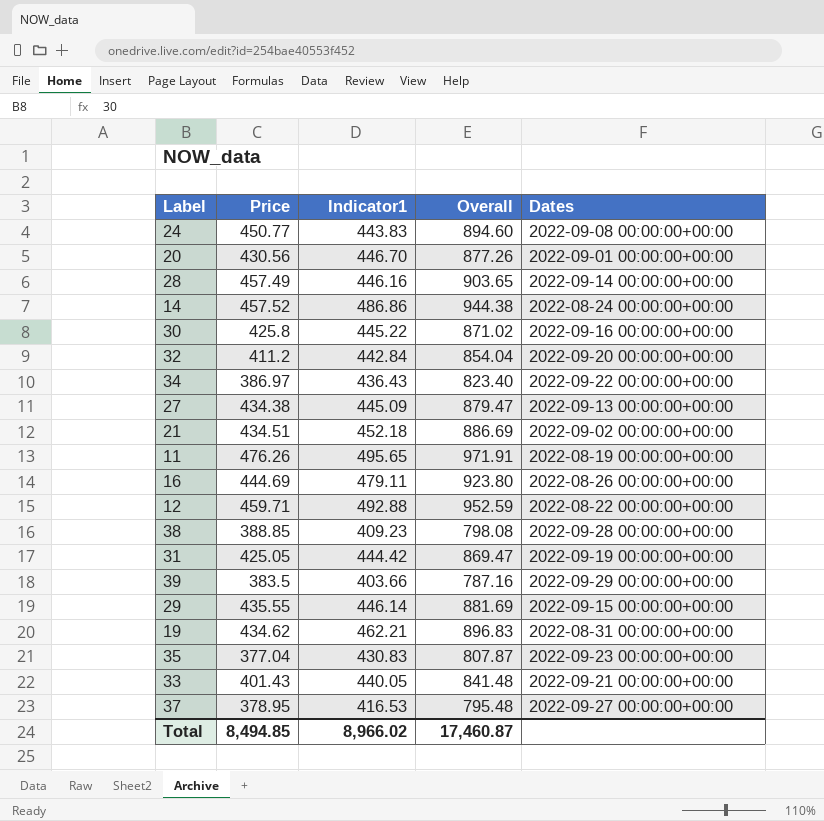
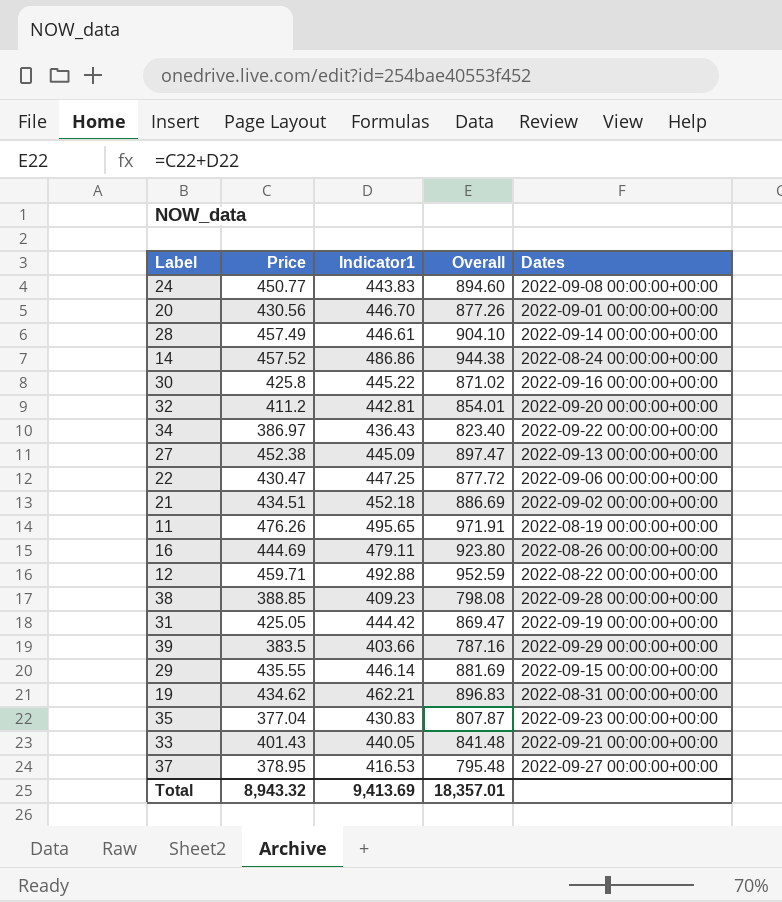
28 | Indicator1: 446.16 -> 446.61
28 | Overall: 903.65 -> 904.10
32 | Indicator1: 442.84 -> 442.81
32 | Overall: 854.04 -> 854.01
27 | Price: 434.38 -> 452.38
27 | Overall: 879.47 -> 897.47
row 22: none -> 430.47 | 447.25 | 877.72 | 2022-09-06 00:00:00+00:00
Total | Price: 8,494.85 -> 8,943.32
Total | Indicator1: 8,966.02 -> 9,413.69
Total | Overall: 17,460.87 -> 18,357.01

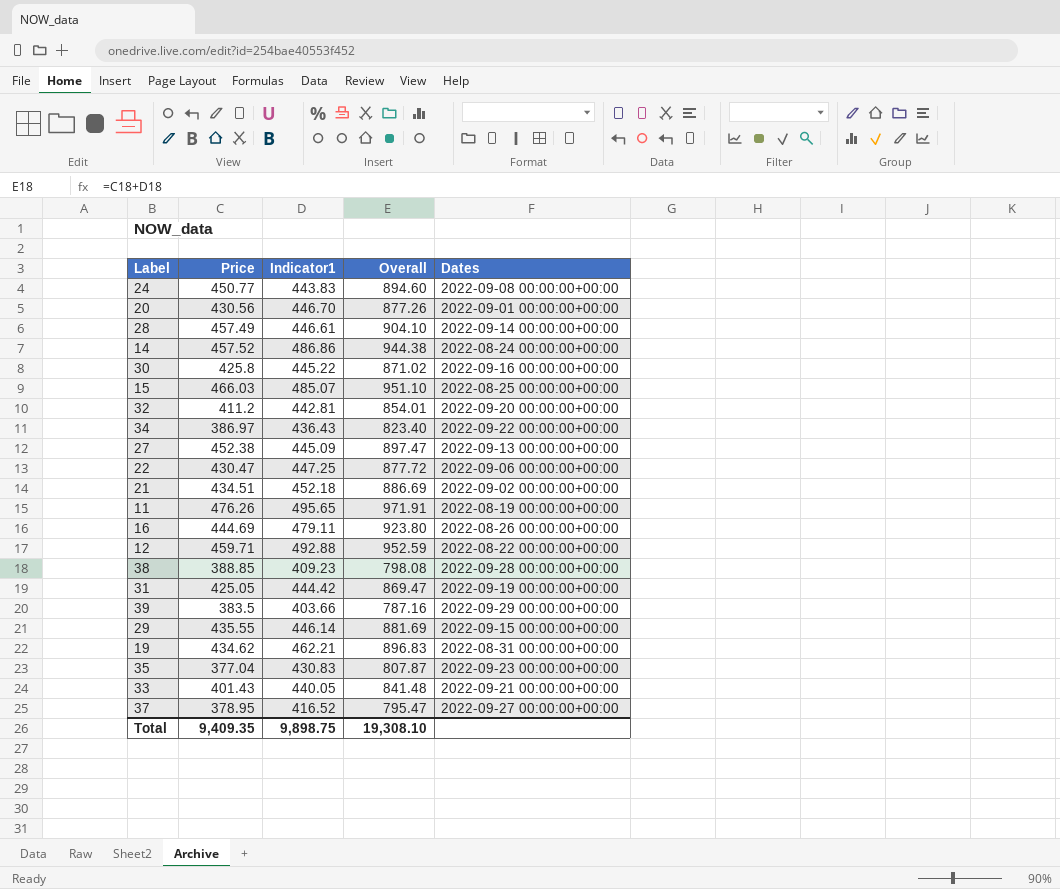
row 15: none -> 466.03 | 485.07 | 951.10 | 2022-08-25 00:00:00+00:00
37 | Indicator1: 416.53 -> 416.52
37 | Overall: 795.48 -> 795.47
Total | Price: 8,943.32 -> 9,409.35
Total | Indicator1: 9,413.69 -> 9,898.75
Total | Overall: 18,357.01 -> 19,308.10

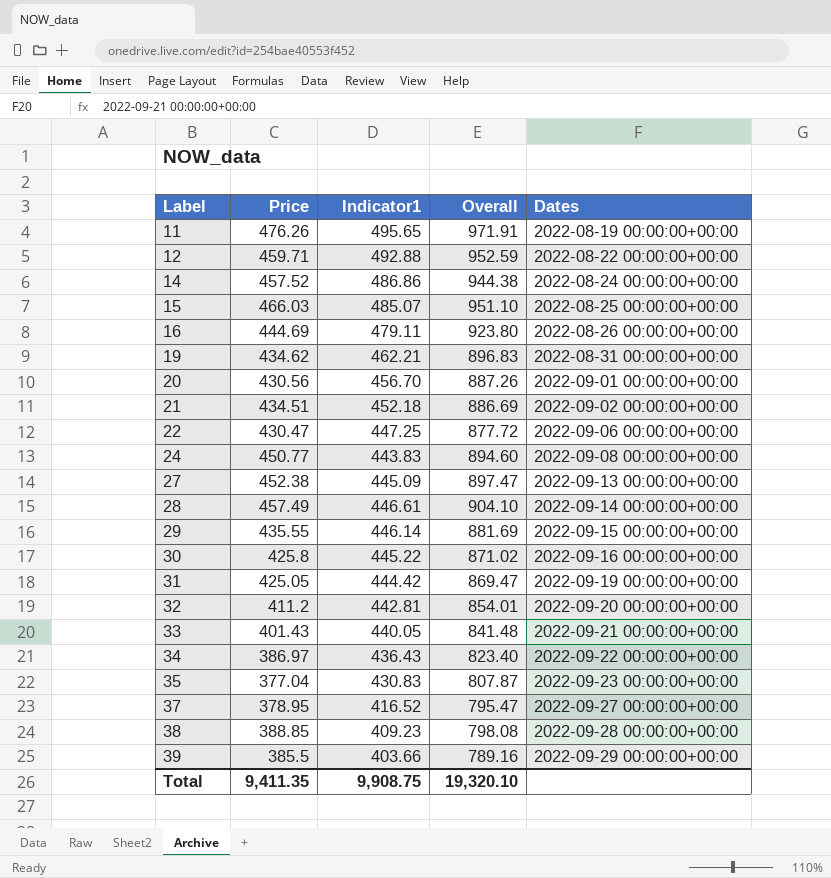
row order: none -> Label ascending
20 | Indicator1: 446.70 -> 456.70
20 | Overall: 877.26 -> 887.26
39 | Price: 383.5 -> 385.5
39 | Overall: 787.16 -> 789.16
Total | Price: 9,409.35 -> 9,411.35
Total | Indicator1: 9,898.75 -> 9,908.75
Total | Overall: 19,308.10 -> 19,320.10

